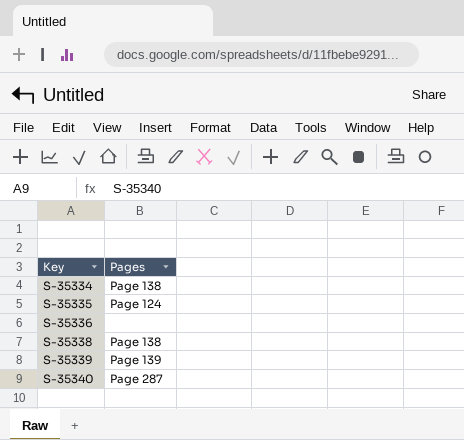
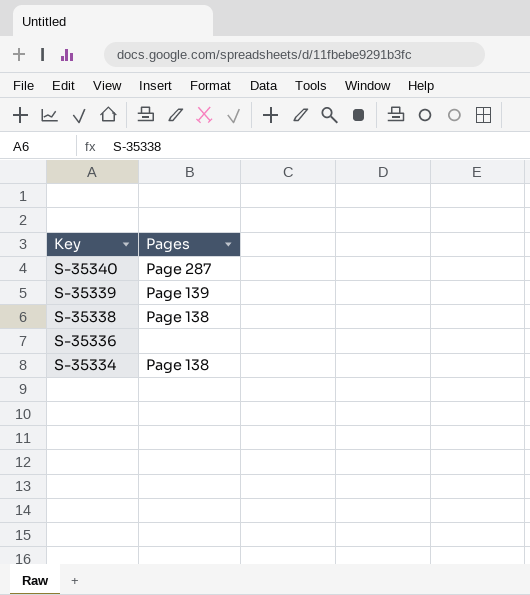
row order: Key ascending -> Key descending
row S-35335: Page 124 -> none

